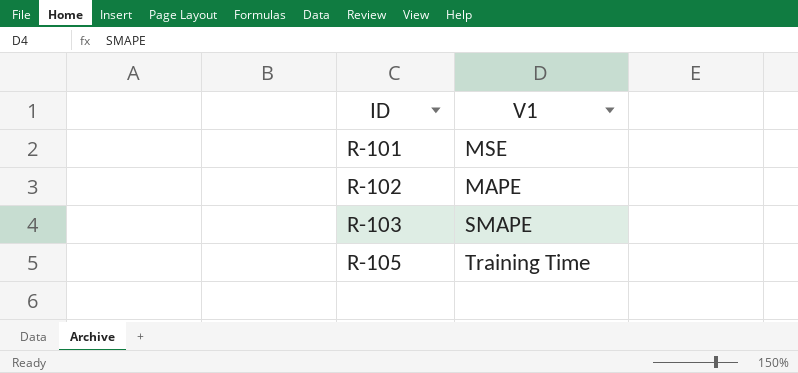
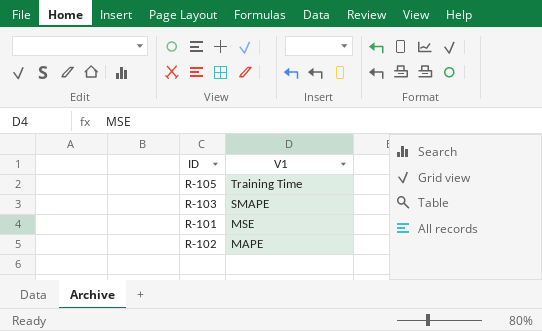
row order: ID ascending -> V1 descending

